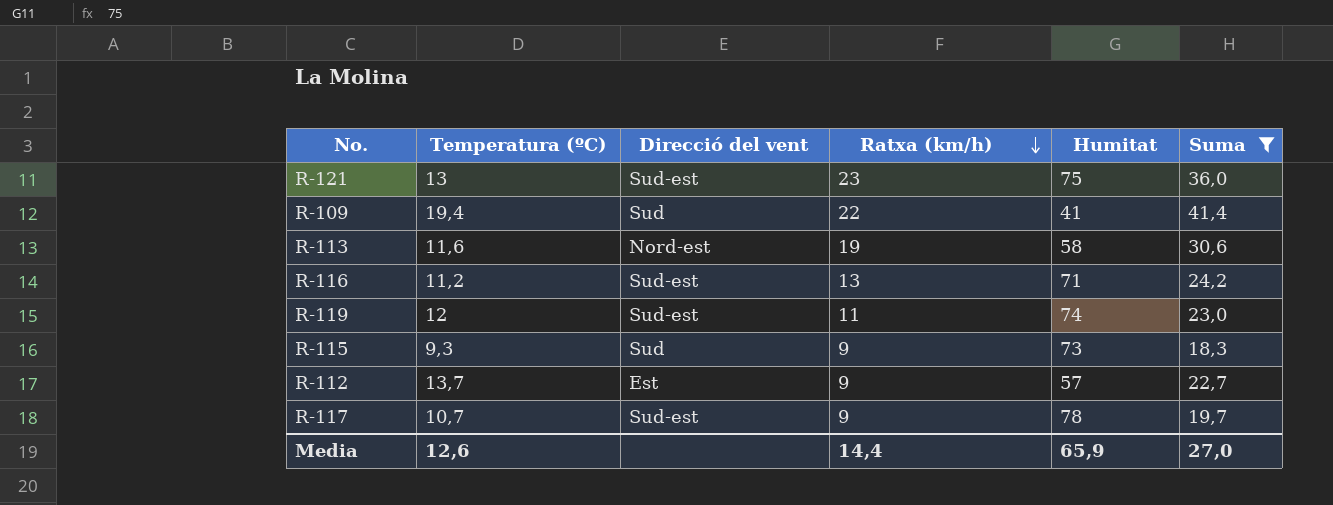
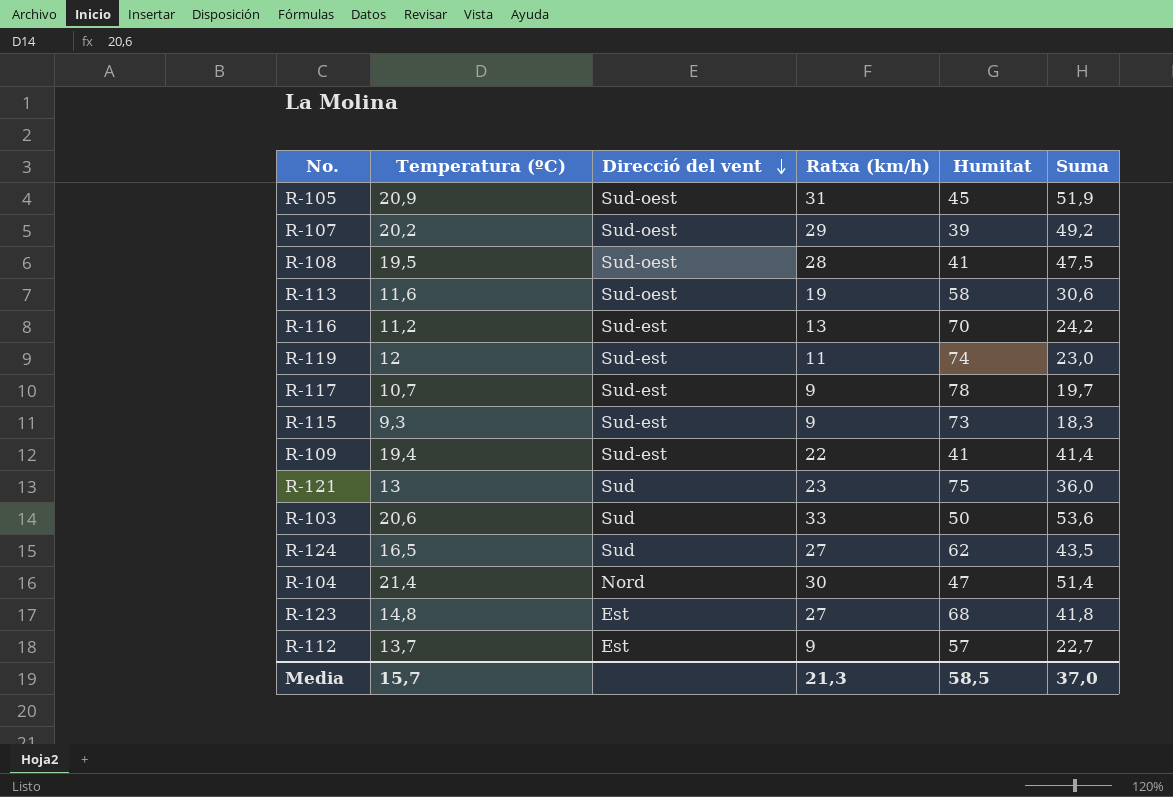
filter: Suma <= 41,4 -> none
row order: Ratxa (km/h) descending -> Direcció del vent descending
R-113 | Direcció del vent: Nord-est -> Sud-oest
R-116 | Humitat: 71 -> 70
R-115 | Direcció del vent: Sud -> Sud-est
R-109 | Direcció del vent: Sud -> Sud-est
R-121 | Direcció del vent: Sud-est -> Sud
Media | Temperatura (ºC): 12,6 -> 15,7
Media | Ratxa (km/h): 14,4 -> 21,3
Media | Humitat: 65,9 -> 58,5
Media | Suma: 27,0 -> 37,0

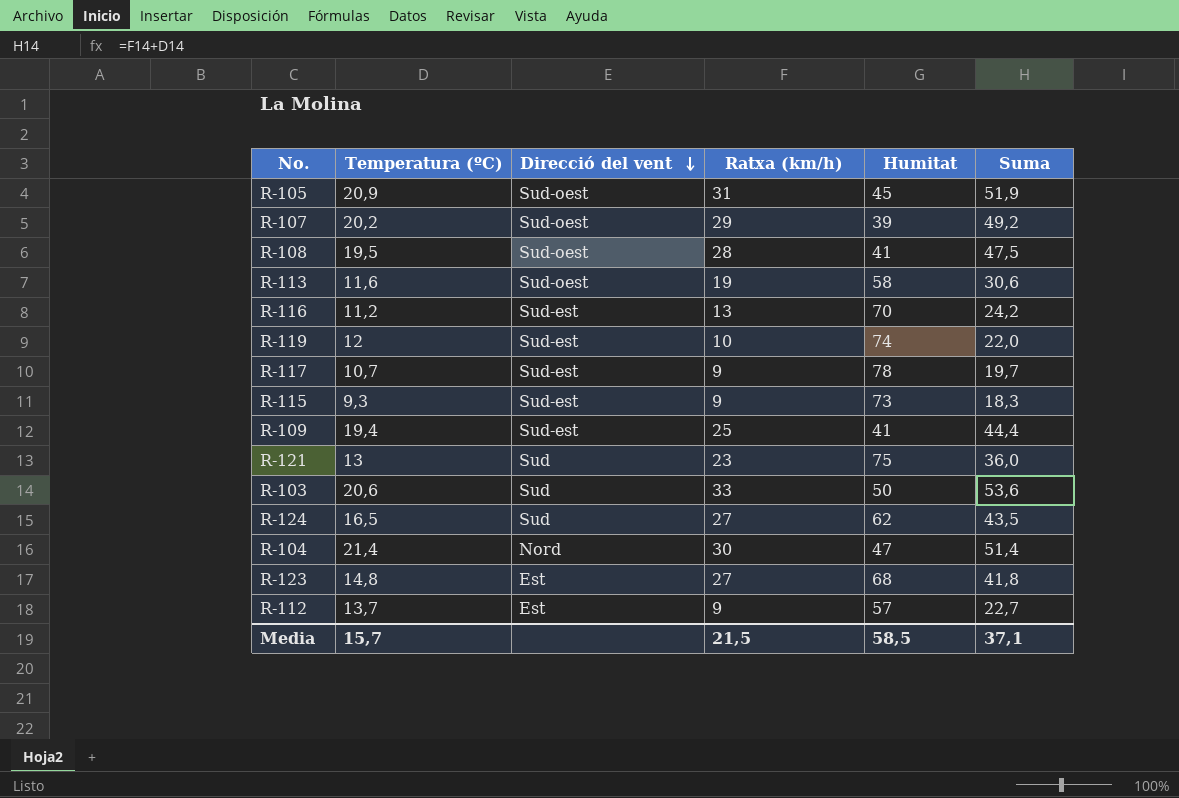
R-119 | Ratxa (km/h): 11 -> 10
R-119 | Suma: 23,0 -> 22,0
R-109 | Ratxa (km/h): 22 -> 25
R-109 | Suma: 41,4 -> 44,4
Media | Ratxa (km/h): 21,3 -> 21,5
Media | Suma: 37,0 -> 37,1

